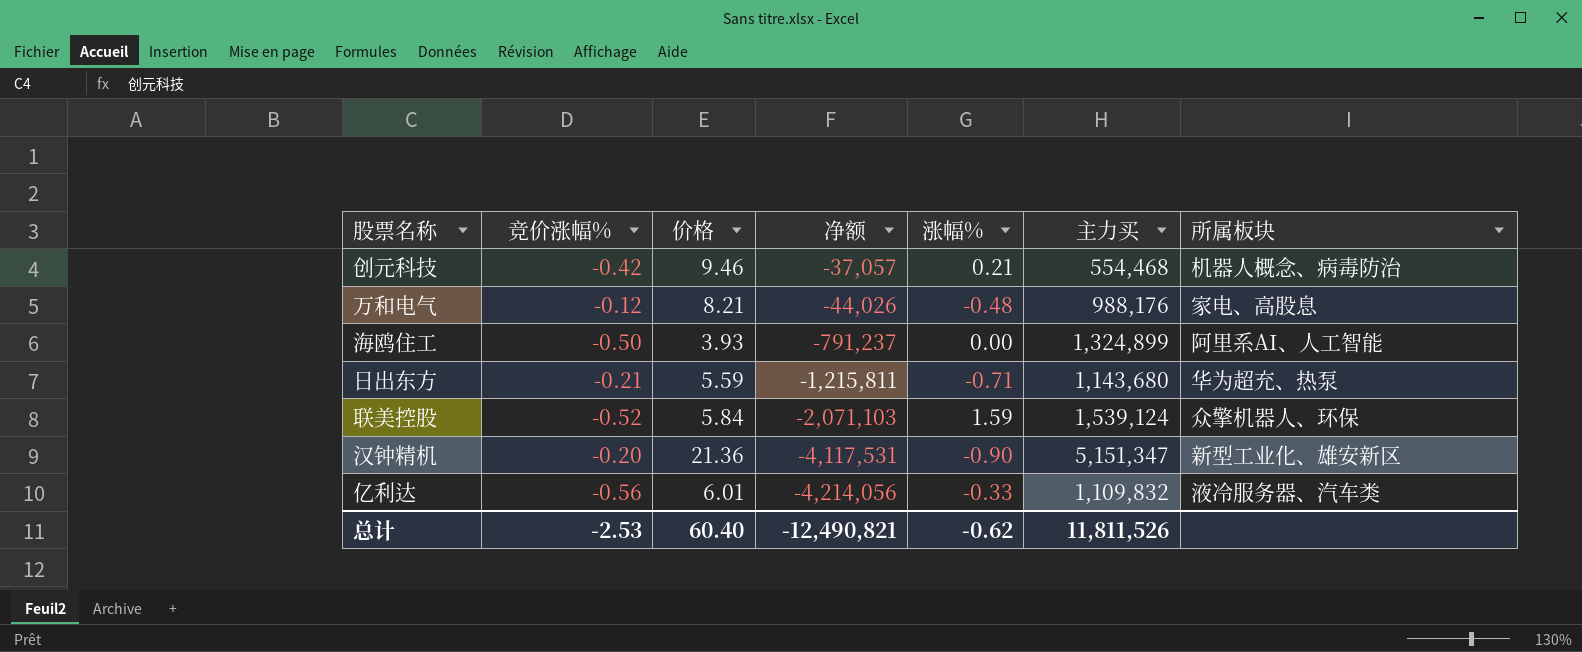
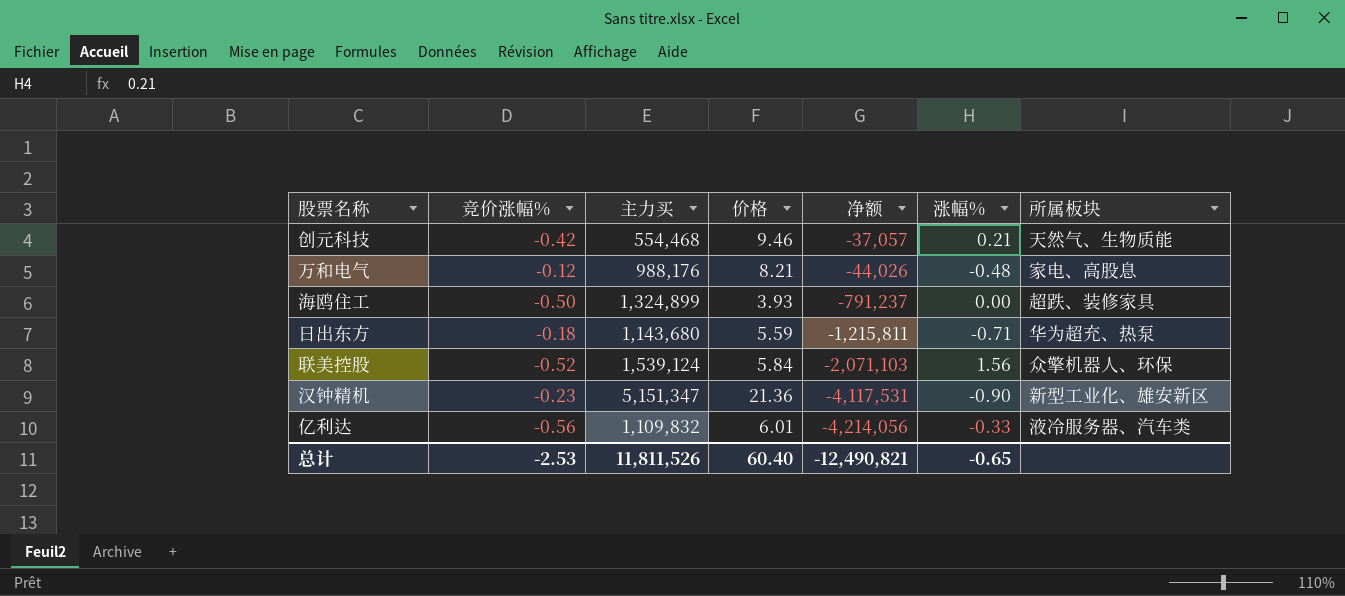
column 主力买 | position: 6 -> 3
创元科技 | 所属板块: 机器人概念、病毒防治 -> 天然气、生物质能
海鸥住工 | 所属板块: 阿里系AI、人工智能 -> 超跌、装修家具
日出东方 | 竞价涨幅%: -0.21 -> -0.18
联美控股 | 涨幅%: 1.59 -> 1.56
汉钟精机 | 竞价涨幅%: -0.20 -> -0.23
总计 | 涨幅%: -0.62 -> -0.65

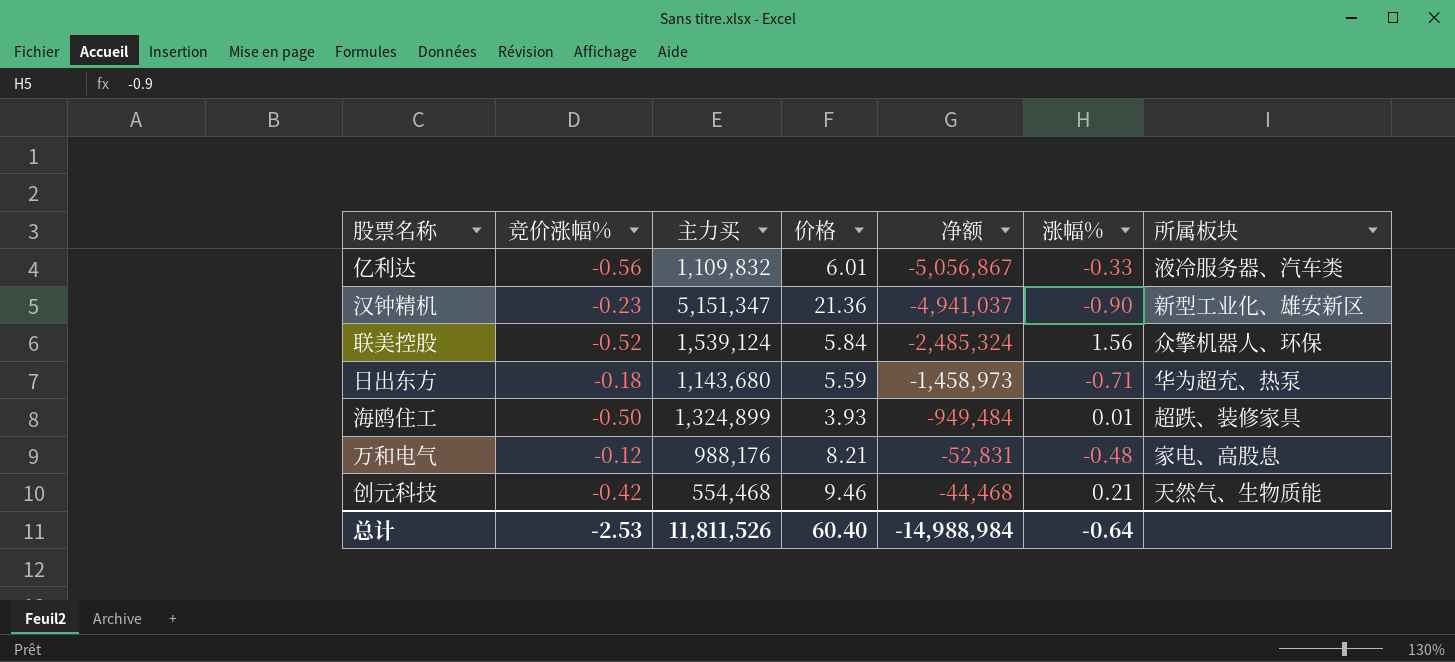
row order: 净额 descending -> 净额 ascending
亿利达 | 净额: -4,214,056 -> -5,056,867
汉钟精机 | 净额: -4,117,531 -> -4,941,037
联美控股 | 净额: -2,071,103 -> -2,485,324
日出东方 | 净额: -1,215,811 -> -1,458,973
海鸥住工 | 净额: -791,237 -> -949,484
海鸥住工 | 涨幅%: 0.00 -> 0.01
万和电气 | 净额: -44,026 -> -52,831
创元科技 | 净额: -37,057 -> -44,468
总计 | 净额: -12,490,821 -> -14,988,984
总计 | 涨幅%: -0.65 -> -0.64

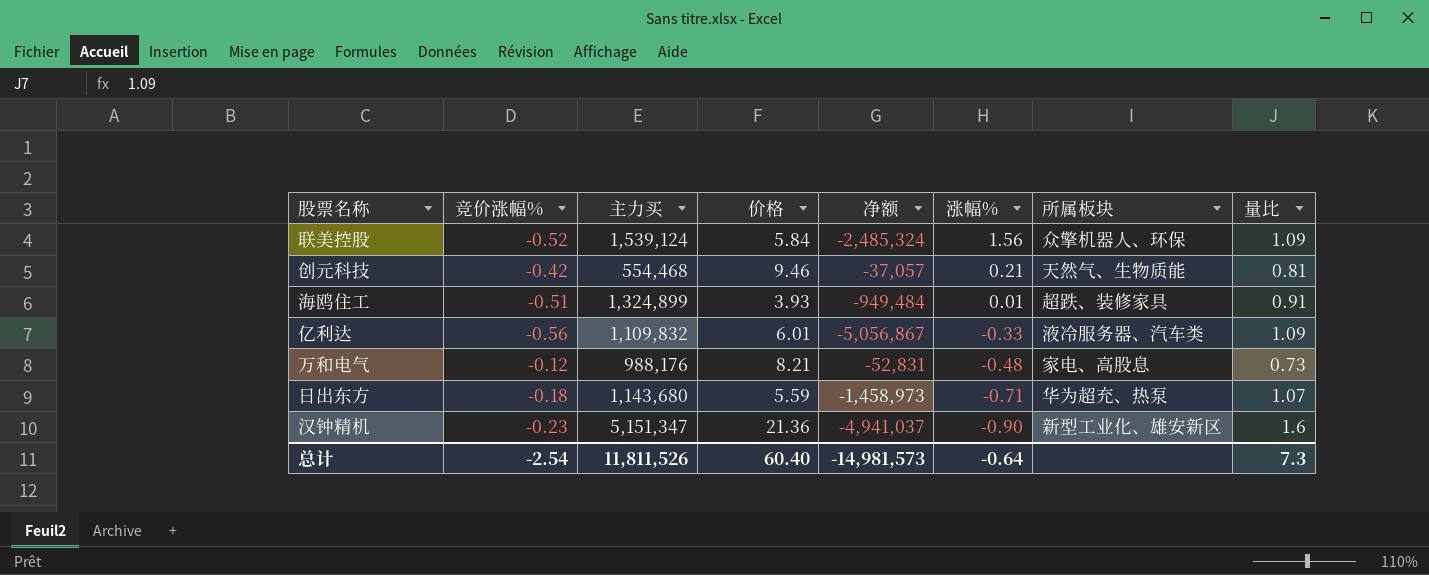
row order: 净额 ascending -> 涨幅% descending
column 量比 | position: none -> 8
创元科技 | 净额: -44,468 -> -37,057
海鸥住工 | 竞价涨幅%: -0.50 -> -0.51
总计 | 竞价涨幅%: -2.53 -> -2.54
总计 | 净额: -14,988,984 -> -14,981,573

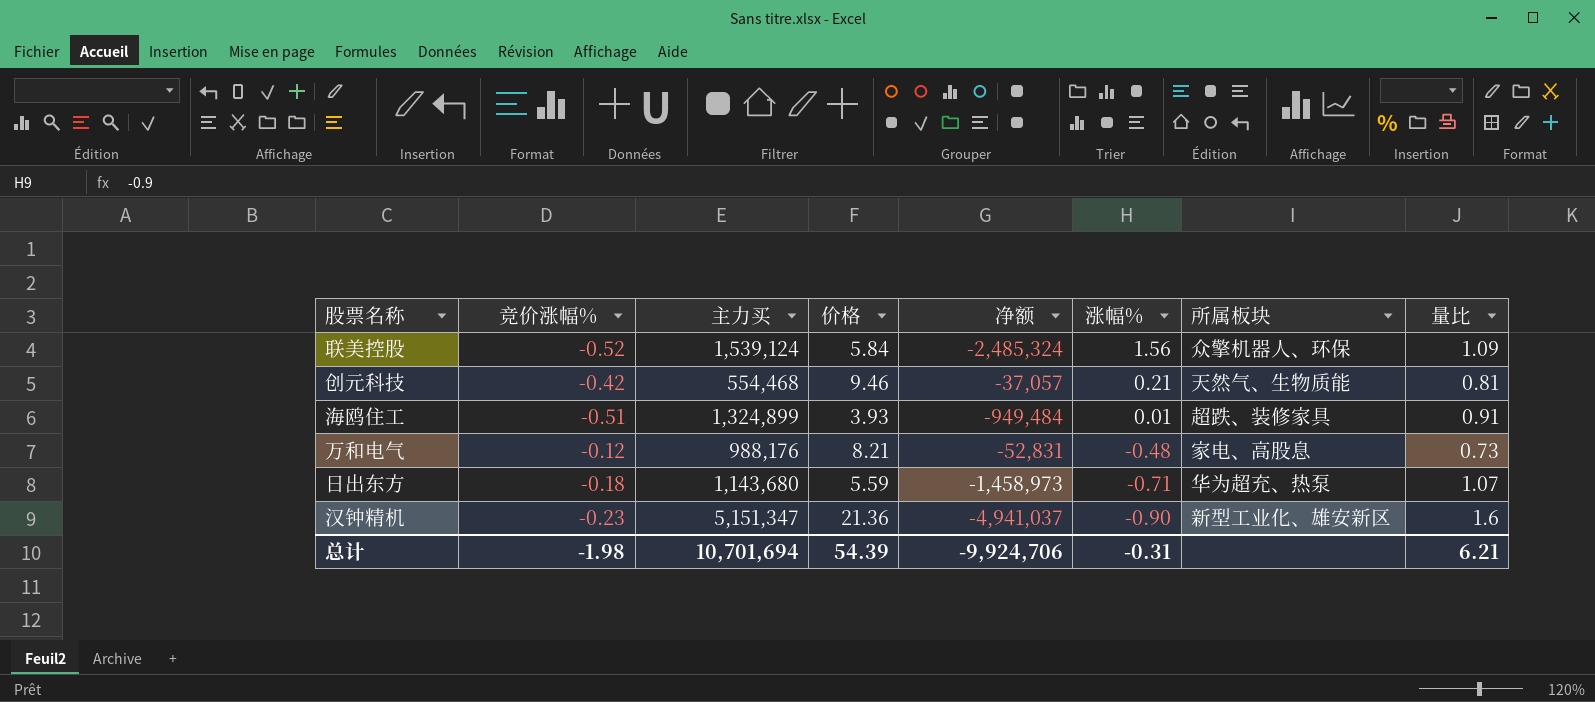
row 亿利达: -0.56 | 1,109,832 | 6.01 | -5,056,867 | -0.33 | 液冷服务器、汽车类 | 1.09 -> none
总计 | 竞价涨幅%: -2.54 -> -1.98
总计 | 主力买: 11,811,526 -> 10,701,694
总计 | 价格: 60.40 -> 54.39
总计 | 净额: -14,981,573 -> -9,924,706
总计 | 涨幅%: -0.64 -> -0.31
总计 | 量比: 7.3 -> 6.21

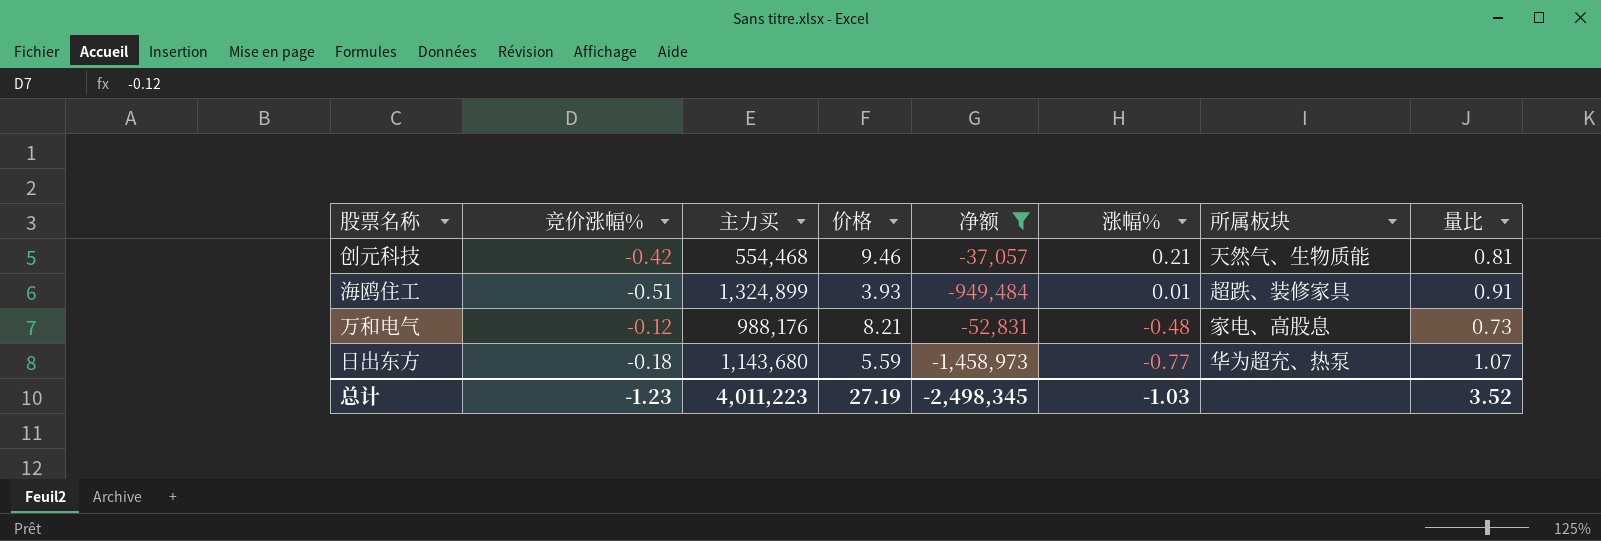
filter: none -> 净额 >= -1,458,973
日出东方 | 涨幅%: -0.71 -> -0.77
总计 | 竞价涨幅%: -1.98 -> -1.23
总计 | 主力买: 10,701,694 -> 4,011,223
总计 | 价格: 54.39 -> 27.19
总计 | 净额: -9,924,706 -> -2,498,345
总计 | 涨幅%: -0.31 -> -1.03
总计 | 量比: 6.21 -> 3.52

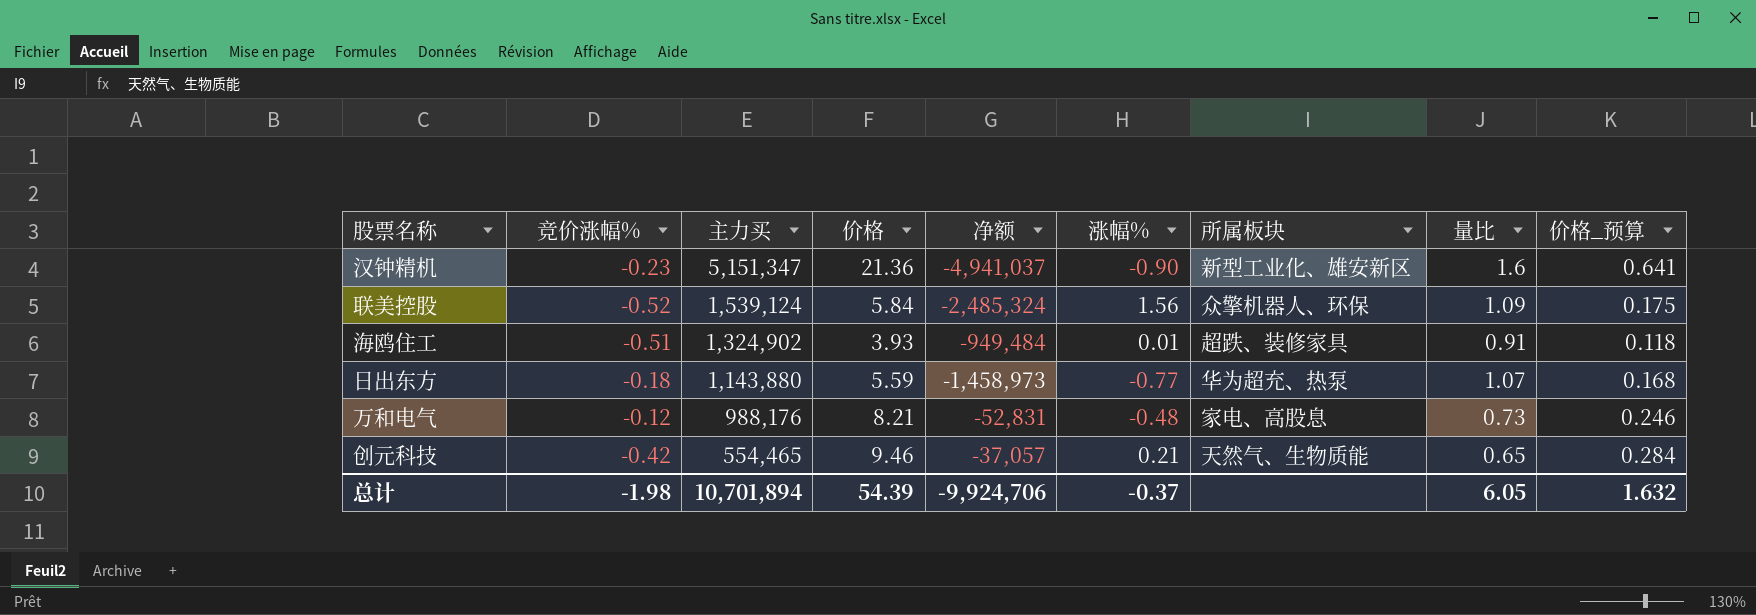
filter: 净额 >= -1,458,973 -> none
row order: 涨幅% descending -> 主力买 descending
column 价格_预算 | formula: none -> [价格] * 0.03
海鸥住工 | 主力买: 1,324,899 -> 1,324,902
日出东方 | 主力买: 1,143,680 -> 1,143,880
创元科技 | 主力买: 554,468 -> 554,465
创元科技 | 量比: 0.81 -> 0.65
总计 | 竞价涨幅%: -1.23 -> -1.98
总计 | 主力买: 4,011,223 -> 10,701,894
总计 | 价格: 27.19 -> 54.39
总计 | 净额: -2,498,345 -> -9,924,706
总计 | 涨幅%: -1.03 -> -0.37
总计 | 量比: 3.52 -> 6.05

